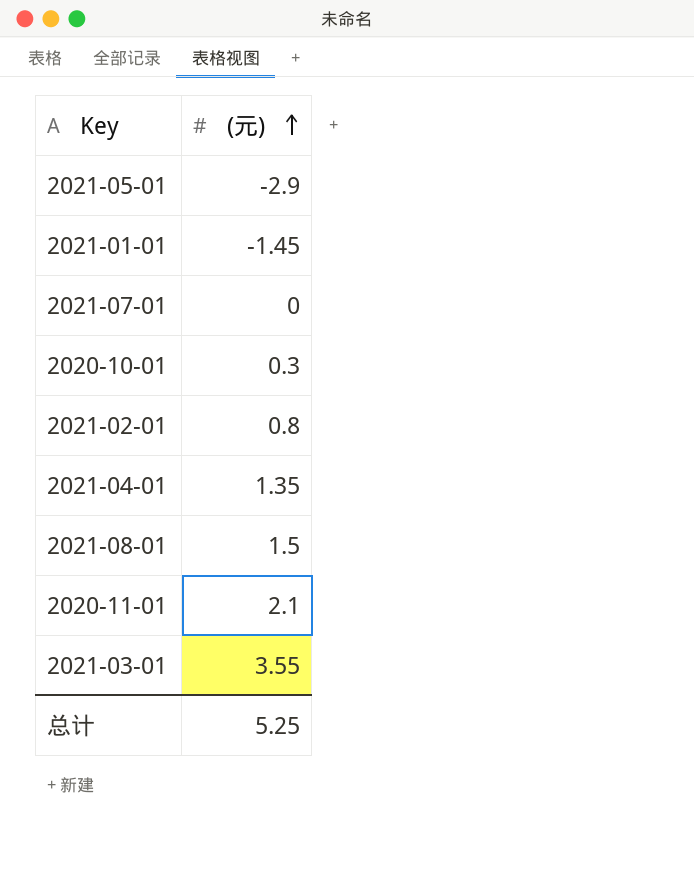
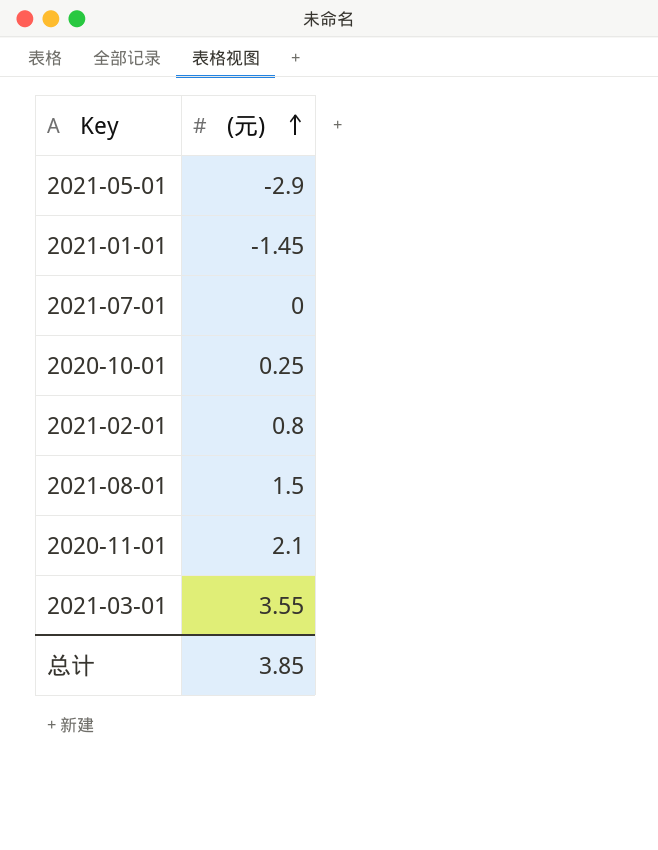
row 2021-04-01: 1.35 -> none
2020-10-01 | (元): 0.3 -> 0.25
总计 | (元): 5.25 -> 3.85

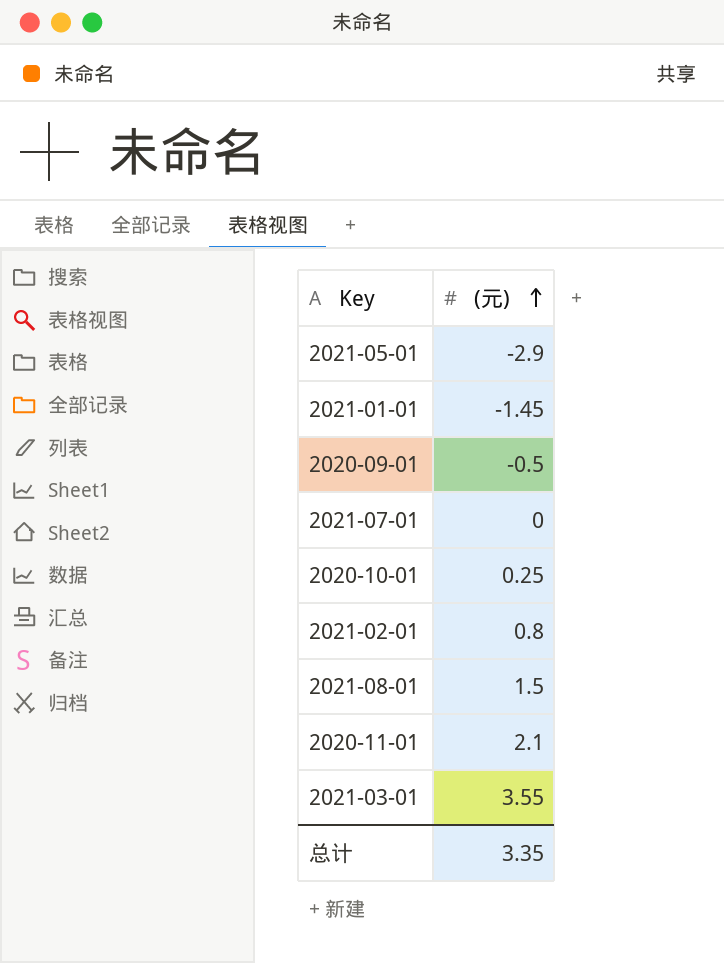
row 2020-09-01: none -> -0.5
总计 | (元): 3.85 -> 3.35

